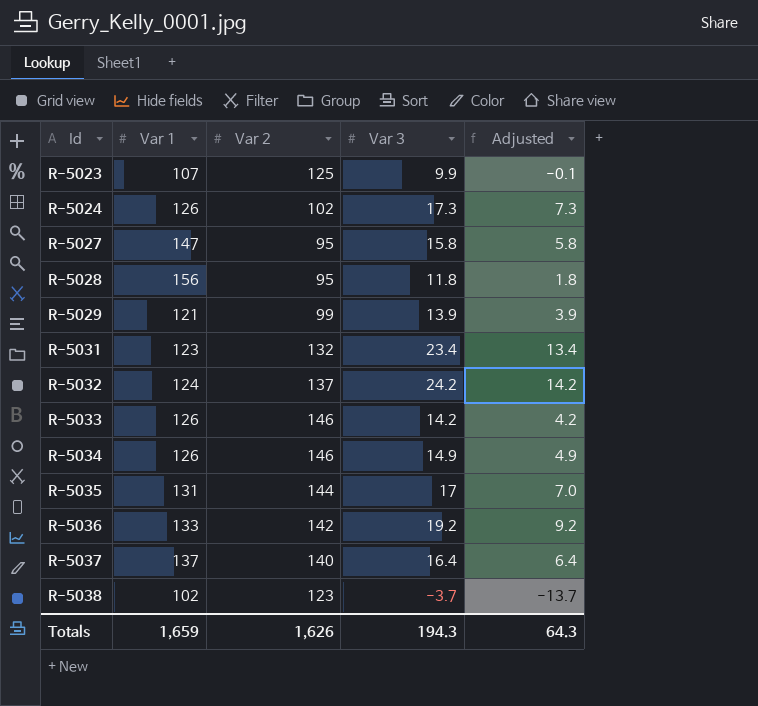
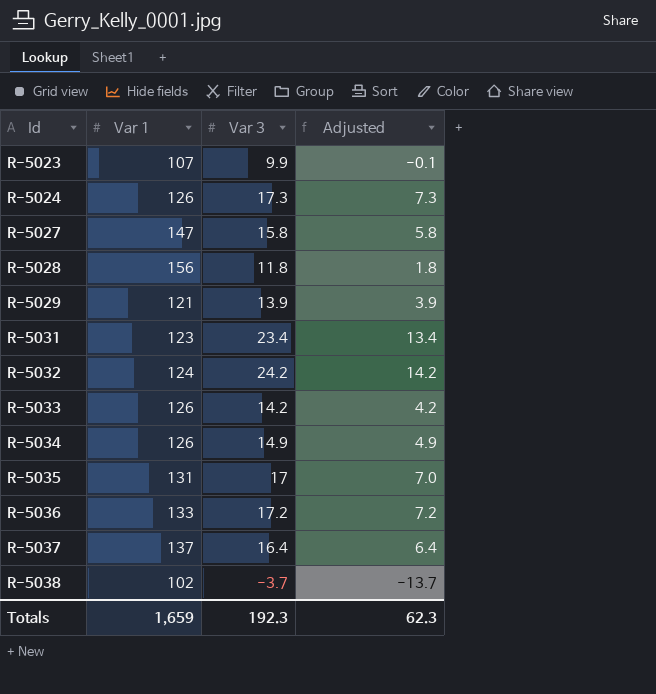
column Var 2 | position: 3 -> none
R-5036 | Var 3: 19.2 -> 17.2
R-5036 | Adjusted: 9.2 -> 7.2
Totals | Var 3: 194.3 -> 192.3
Totals | Adjusted: 64.3 -> 62.3

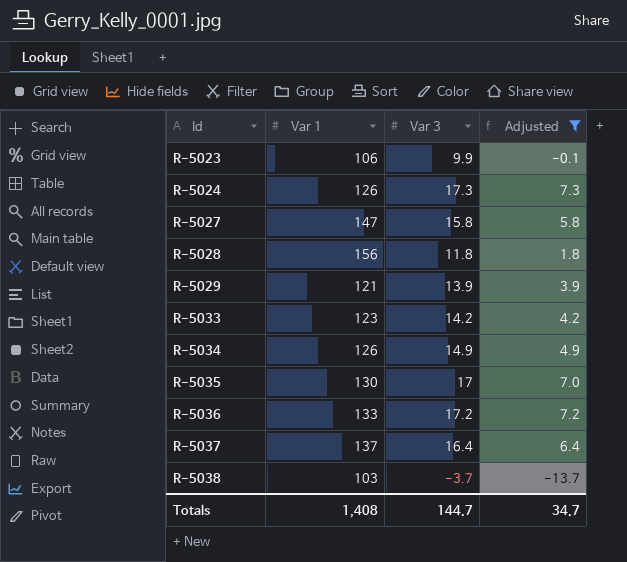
filter: none -> Adjusted <= 7.3
R-5023 | Var 1: 107 -> 106
R-5033 | Var 1: 126 -> 123
R-5035 | Var 1: 131 -> 130
R-5038 | Var 1: 102 -> 103
Totals | Var 1: 1,659 -> 1,408
Totals | Var 3: 192.3 -> 144.7
Totals | Adjusted: 62.3 -> 34.7

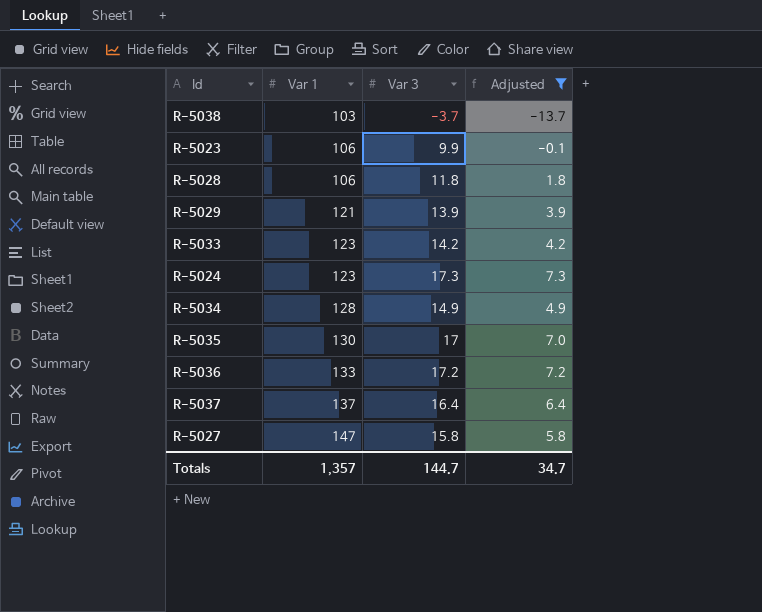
row order: Id ascending -> Var 1 ascending
R-5028 | Var 1: 156 -> 106
R-5024 | Var 1: 126 -> 123
R-5034 | Var 1: 126 -> 128
Totals | Var 1: 1,408 -> 1,357

